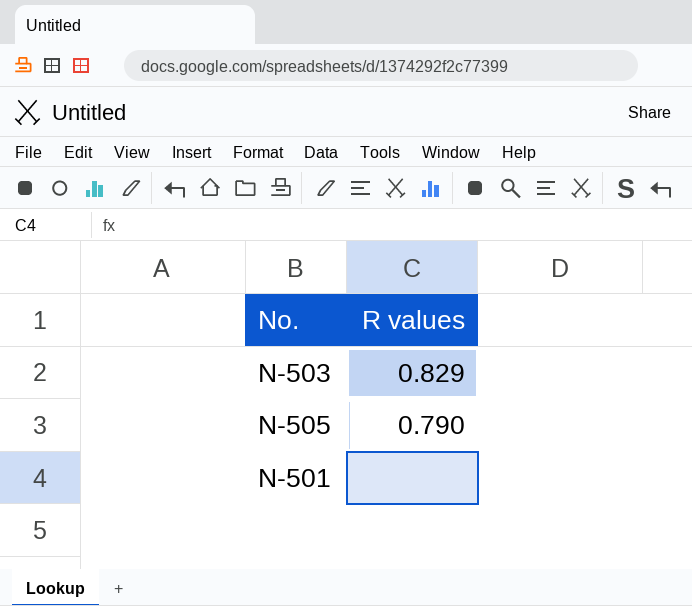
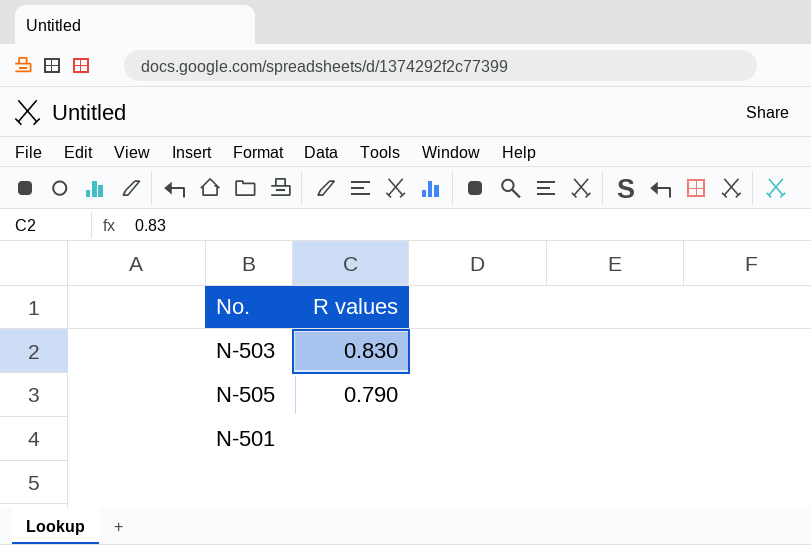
N-503 | R values: 0.829 -> 0.830

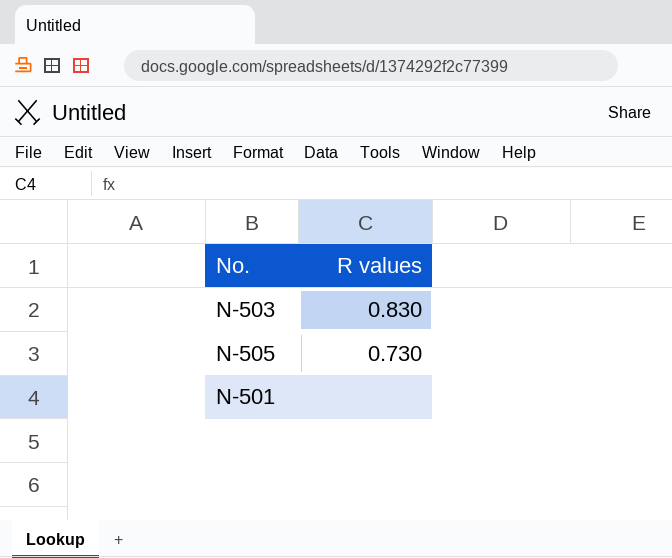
N-505 | R values: 0.790 -> 0.730

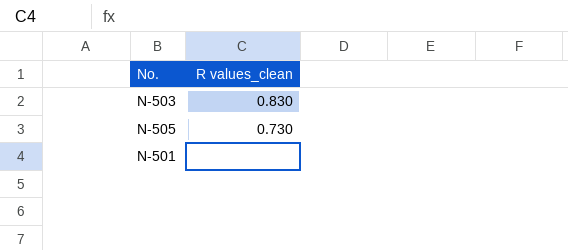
column name: R values -> R values_clean

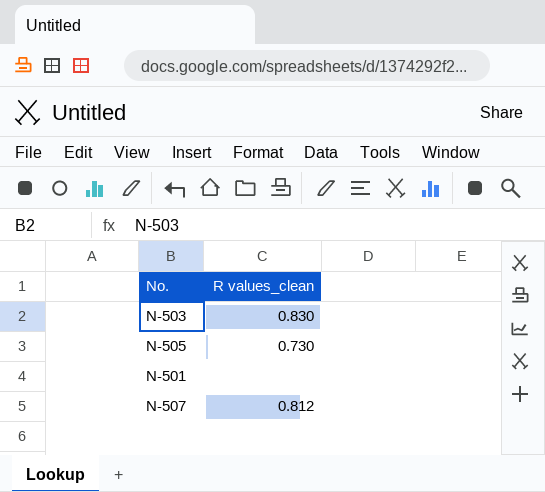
row N-507: none -> 0.812

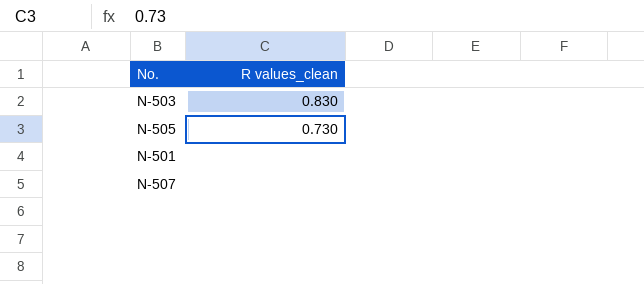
N-507 | R values_clean: 0.812 -> none

